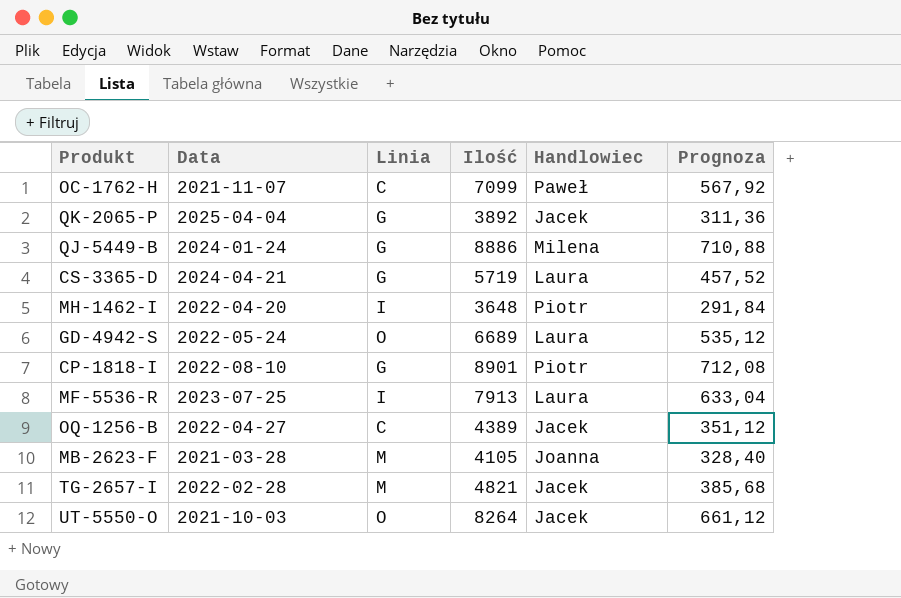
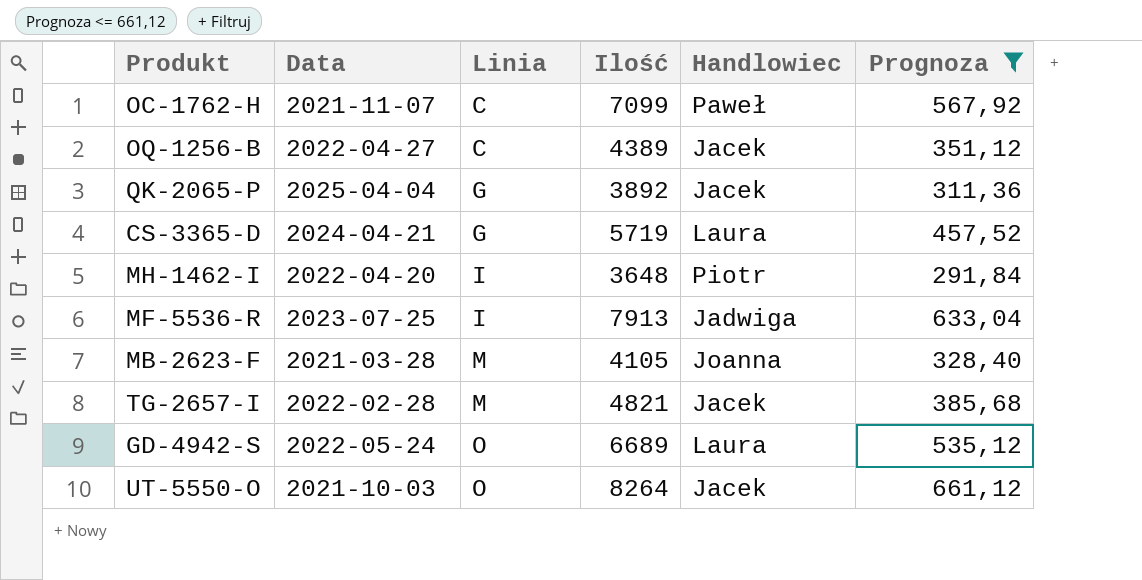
filter: none -> Prognoza <= 661,12
row order: none -> Linia ascending
MF-5536-R | Handlowiec: Laura -> Jadwiga

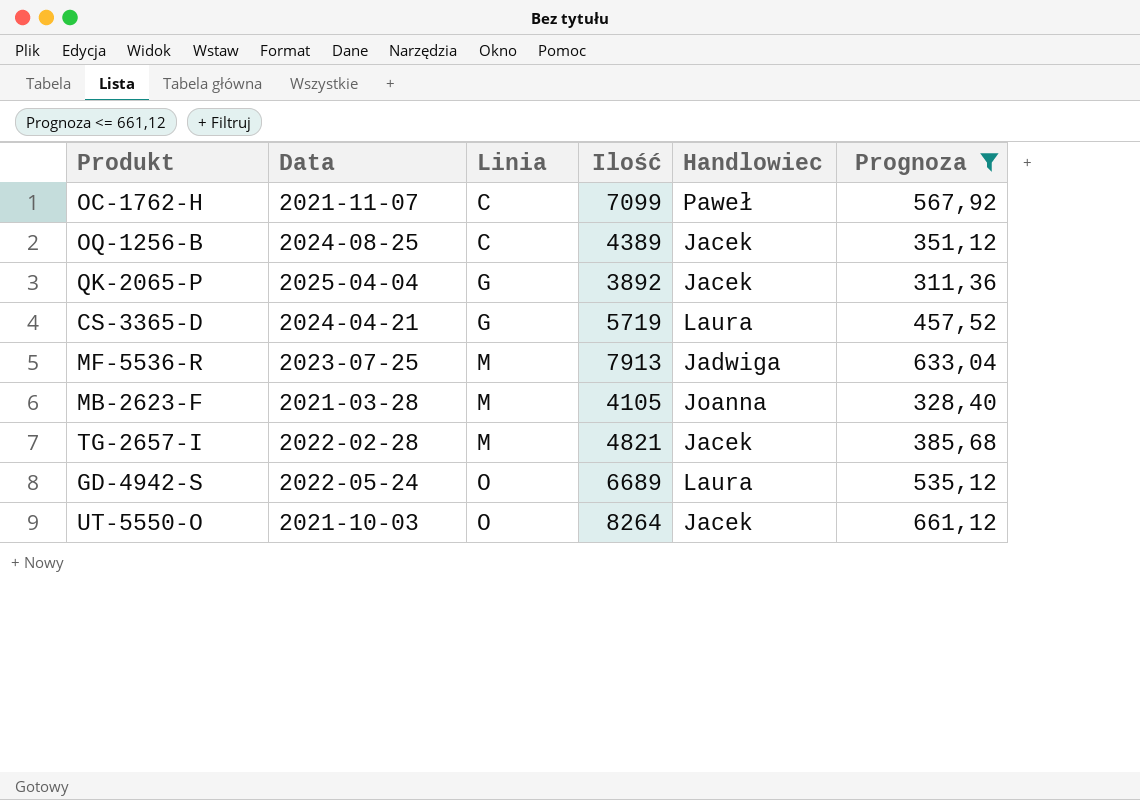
row MH-1462-I: 2022-04-20 | I | 3648 | Piotr | 291,84 -> none
OQ-1256-B | Data: 2022-04-27 -> 2024-08-25
MF-5536-R | Linia: I -> M

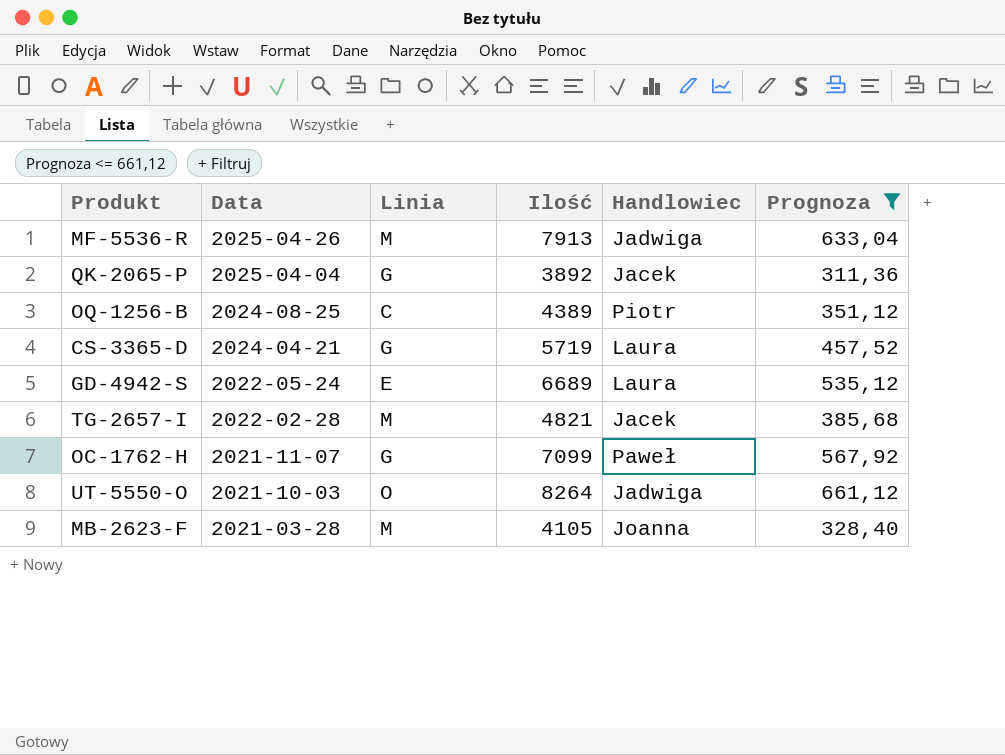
row order: Linia ascending -> Data descending
MF-5536-R | Data: 2023-07-25 -> 2025-04-26
OQ-1256-B | Handlowiec: Jacek -> Piotr
GD-4942-S | Linia: O -> E
OC-1762-H | Linia: C -> G
UT-5550-O | Handlowiec: Jacek -> Jadwiga

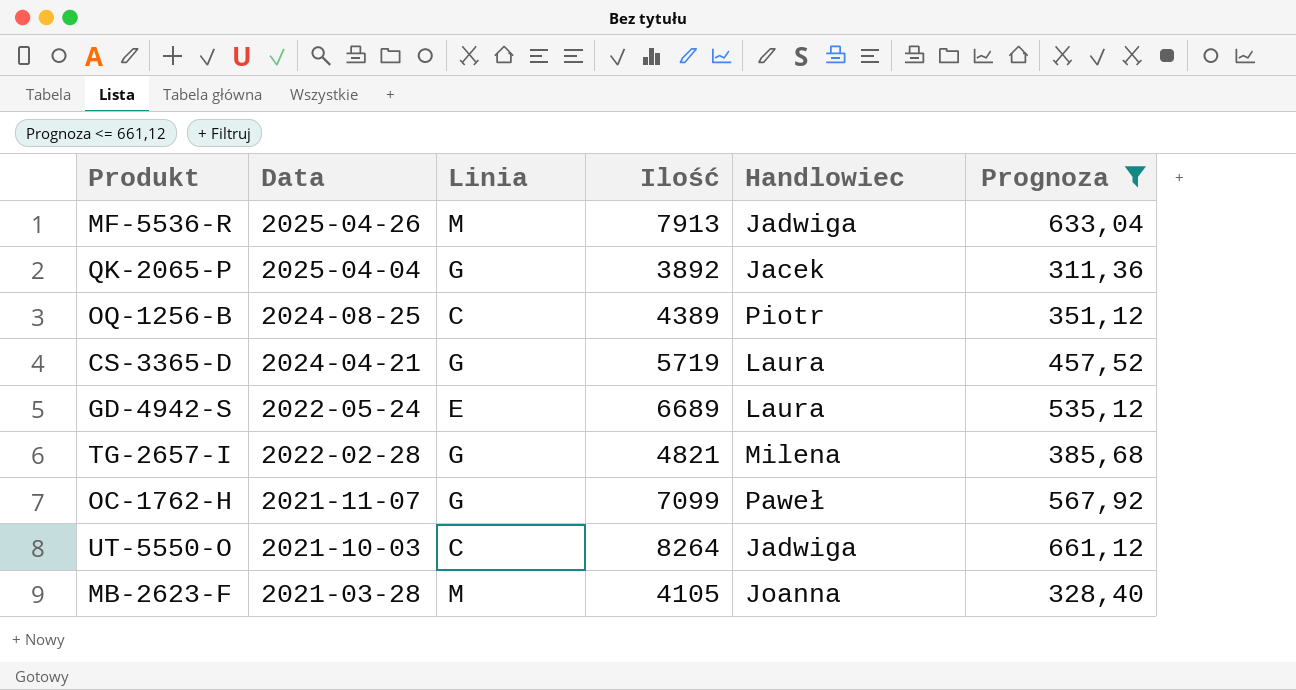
TG-2657-I | Linia: M -> G
TG-2657-I | Handlowiec: Jacek -> Milena
UT-5550-O | Linia: O -> C

